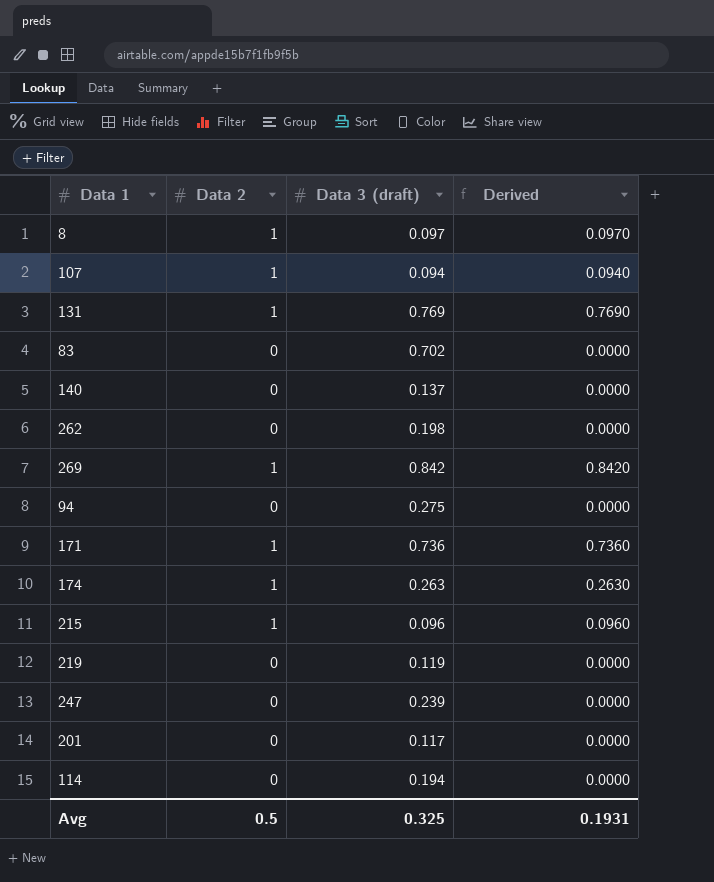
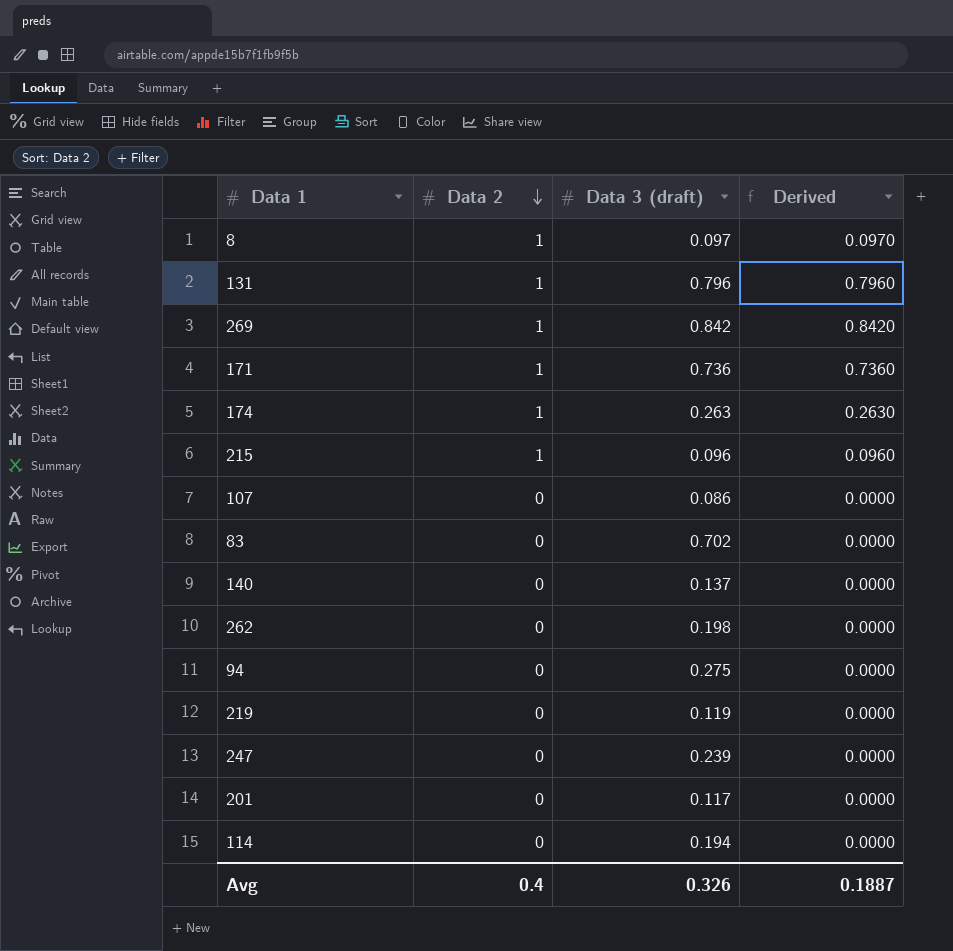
row order: none -> Data 2 descending
131 | Data 3 (draft): 0.769 -> 0.796
131 | Derived: 0.7690 -> 0.7960
107 | Data 2: 1 -> 0
107 | Data 3 (draft): 0.094 -> 0.086
107 | Derived: 0.0940 -> 0.0000
Avg | Data 2: 0.5 -> 0.4
Avg | Data 3 (draft): 0.325 -> 0.326
Avg | Derived: 0.1931 -> 0.1887

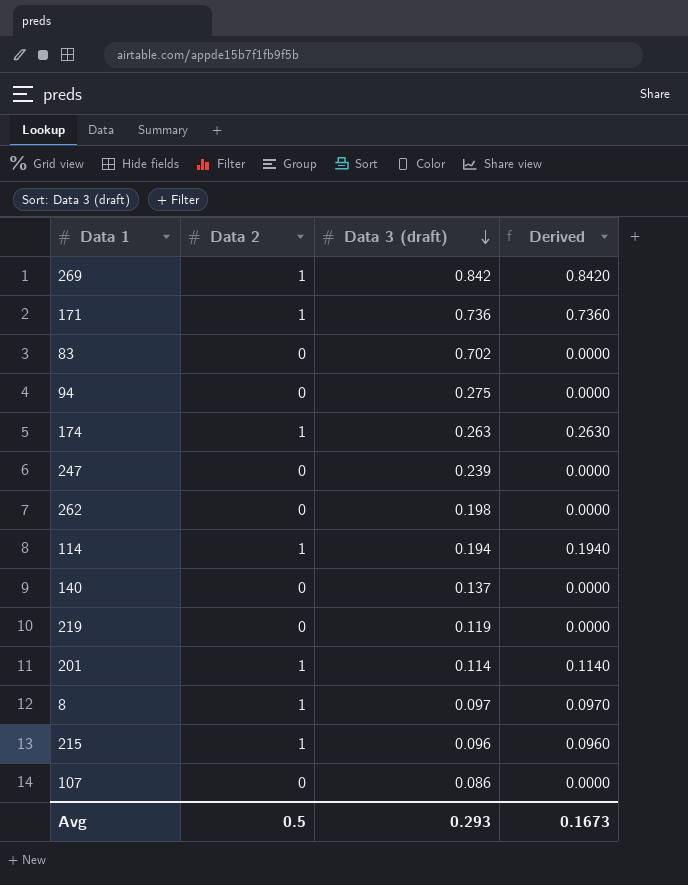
row order: Data 2 descending -> Data 3 (draft) descending
row 131: 1 | 0.796 | 0.7960 -> none
114 | Data 2: 0 -> 1
114 | Derived: 0.0000 -> 0.1940
201 | Data 2: 0 -> 1
201 | Data 3 (draft): 0.117 -> 0.114
201 | Derived: 0.0000 -> 0.1140
Avg | Data 2: 0.4 -> 0.5
Avg | Data 3 (draft): 0.326 -> 0.293
Avg | Derived: 0.1887 -> 0.1673

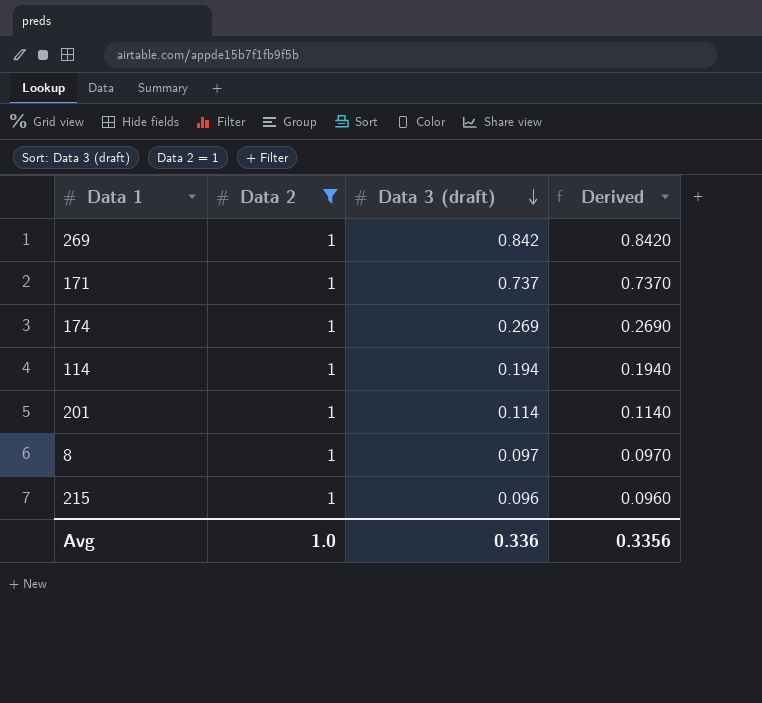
filter: none -> Data 2 = 1
171 | Data 3 (draft): 0.736 -> 0.737
171 | Derived: 0.7360 -> 0.7370
174 | Data 3 (draft): 0.263 -> 0.269
174 | Derived: 0.2630 -> 0.2690
Avg | Data 2: 0.5 -> 1.0
Avg | Data 3 (draft): 0.293 -> 0.336
Avg | Derived: 0.1673 -> 0.3356

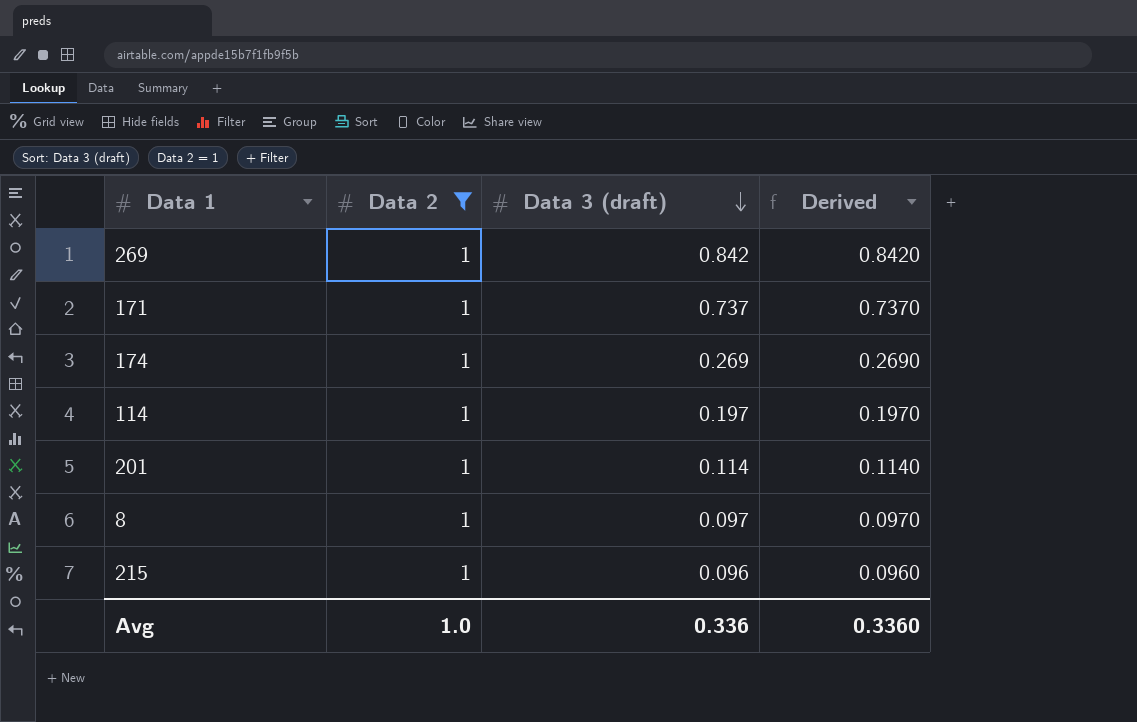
114 | Data 3 (draft): 0.194 -> 0.197
114 | Derived: 0.1940 -> 0.1970
Avg | Derived: 0.3356 -> 0.3360

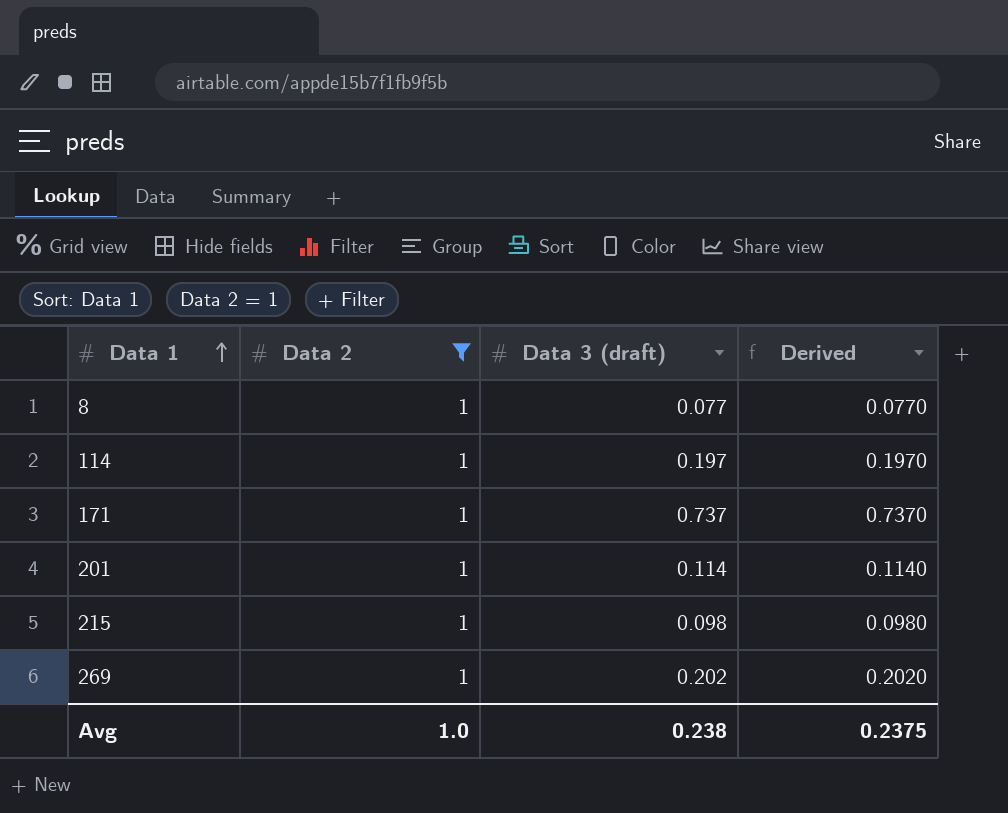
row order: Data 3 (draft) descending -> Data 1 ascending
row 174: 1 | 0.269 | 0.2690 -> none
8 | Data 3 (draft): 0.097 -> 0.077
8 | Derived: 0.0970 -> 0.0770
215 | Data 3 (draft): 0.096 -> 0.098
215 | Derived: 0.0960 -> 0.0980
269 | Data 3 (draft): 0.842 -> 0.202
269 | Derived: 0.8420 -> 0.2020
Avg | Data 3 (draft): 0.336 -> 0.238
Avg | Derived: 0.3360 -> 0.2375

